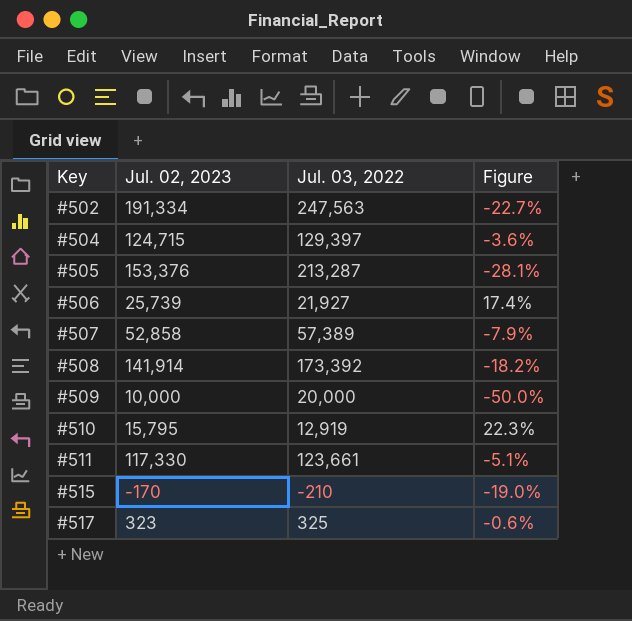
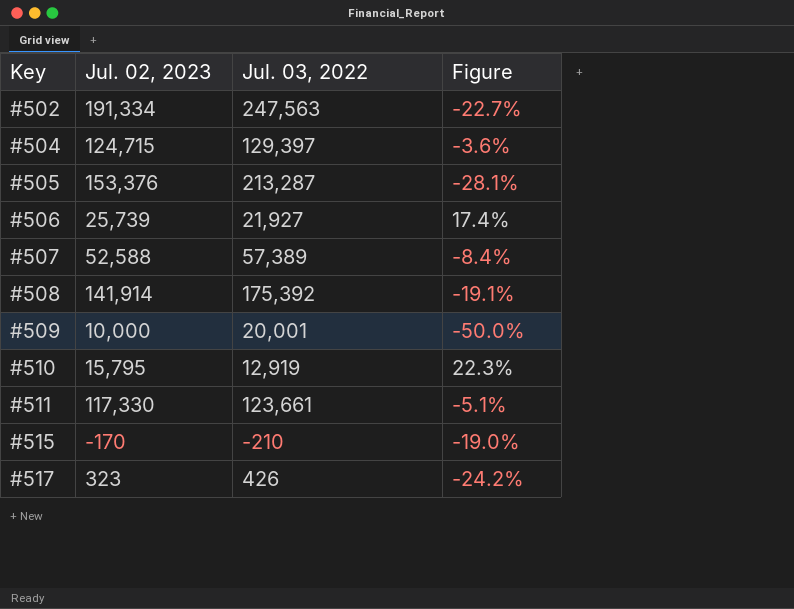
#507 | Jul. 02, 2023: 52,858 -> 52,588
#507 | Figure: -7.9% -> -8.4%
#508 | Jul. 03, 2022: 173,392 -> 175,392
#508 | Figure: -18.2% -> -19.1%
#509 | Jul. 03, 2022: 20,000 -> 20,001
#517 | Jul. 03, 2022: 325 -> 426
#517 | Figure: -0.6% -> -24.2%

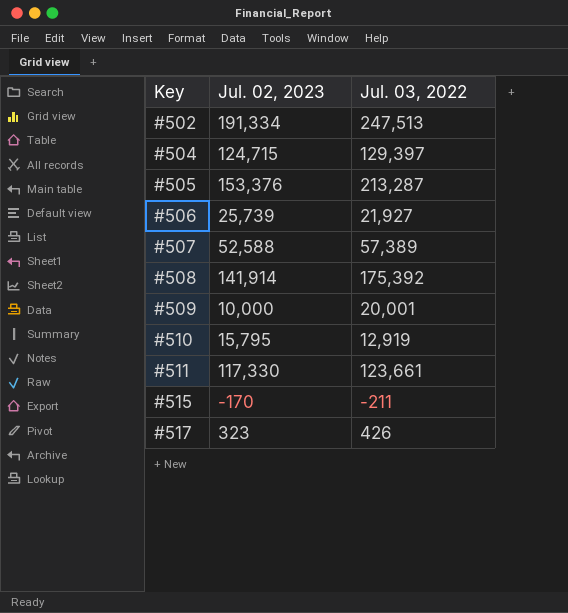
column Figure | formula: ([Jul. 02, 2023] - [Jul. 03, 2022]) / [Jul. 03, 2022] -> none
#502 | Jul. 03, 2022: 247,563 -> 247,513
#515 | Jul. 03, 2022: -210 -> -211

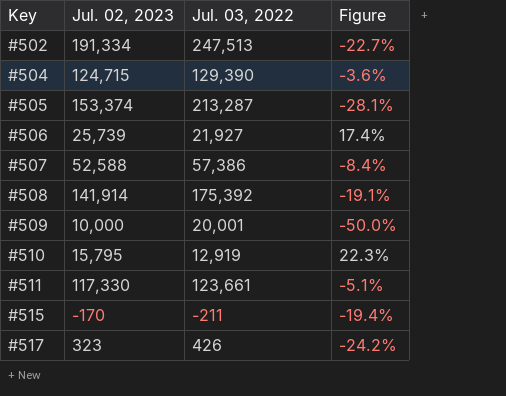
column Figure | formula: none -> ([Jul. 02, 2023] - [Jul. 03, 2022]) / [Jul. 03, 2022]
#504 | Jul. 03, 2022: 129,397 -> 129,390
#505 | Jul. 02, 2023: 153,376 -> 153,374
#507 | Jul. 03, 2022: 57,389 -> 57,386

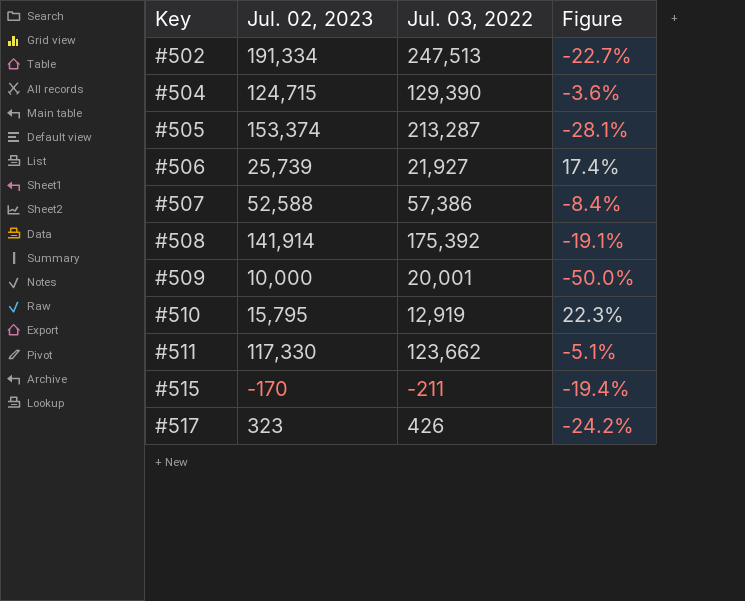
#511 | Jul. 03, 2022: 123,661 -> 123,662

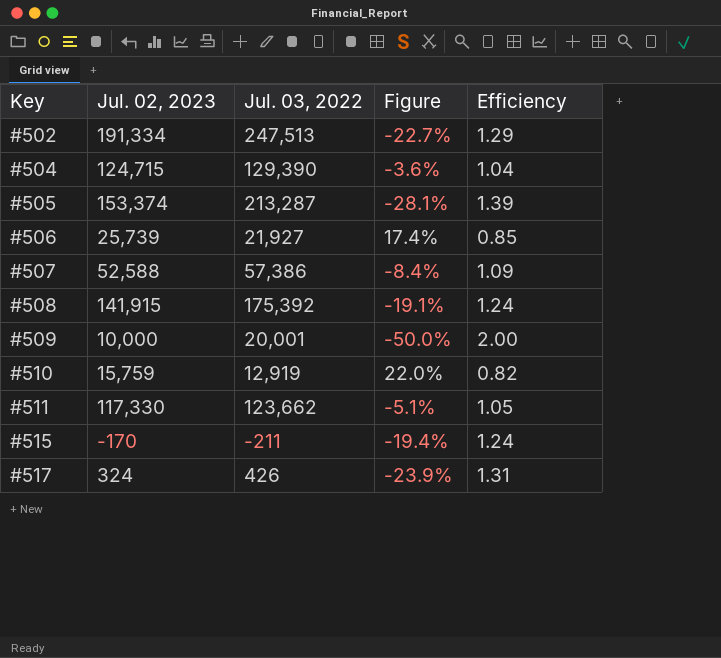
column Efficiency | formula: none -> [Jul. 03, 2022] / [Jul. 02, 2023]
#508 | Jul. 02, 2023: 141,914 -> 141,915
#510 | Jul. 02, 2023: 15,795 -> 15,759
#510 | Figure: 22.3% -> 22.0%
#517 | Jul. 02, 2023: 323 -> 324
#517 | Figure: -24.2% -> -23.9%

